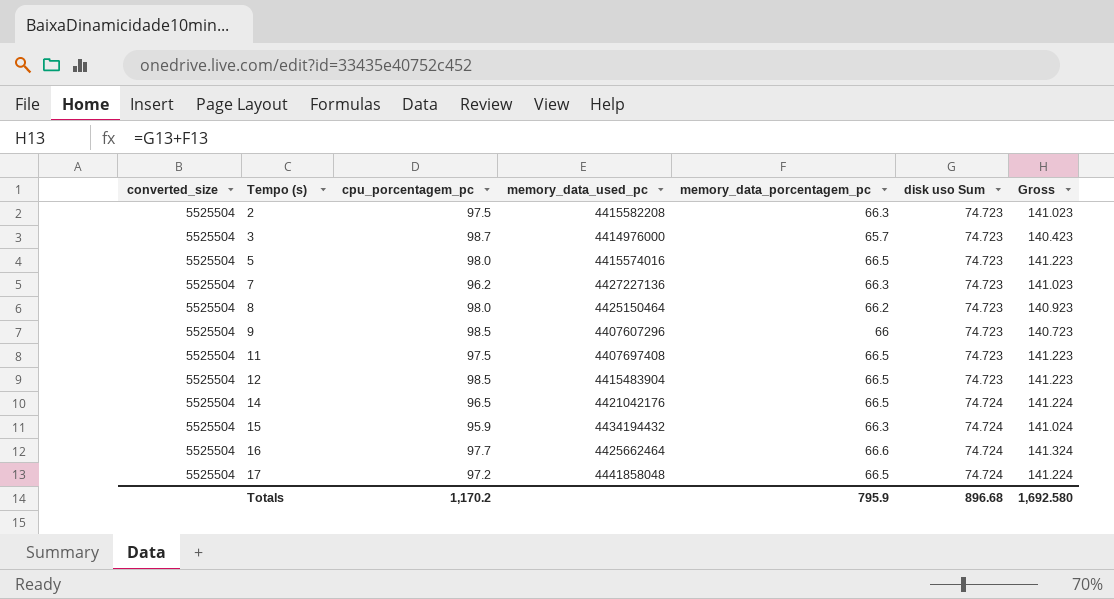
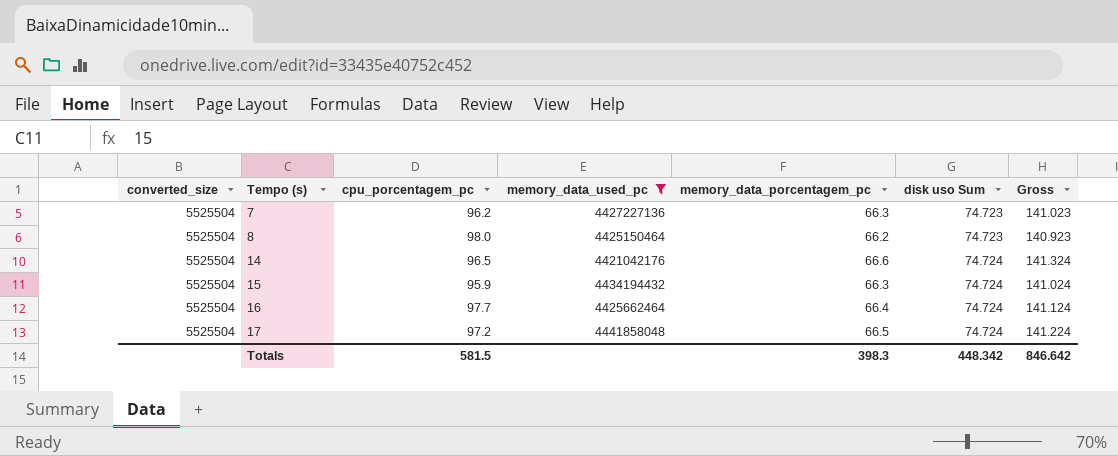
filter: none -> memory_data_used_pc >= 4421042176
14 | memory_data_porcentagem_pc: 66.5 -> 66.6
14 | Gross: 141.224 -> 141.324
16 | memory_data_porcentagem_pc: 66.6 -> 66.4
16 | Gross: 141.324 -> 141.124
Totals | cpu_porcentagem_pc: 1,170.2 -> 581.5
Totals | memory_data_porcentagem_pc: 795.9 -> 398.3
Totals | disk uso Sum: 896.68 -> 448.342
Totals | Gross: 1,692.580 -> 846.642

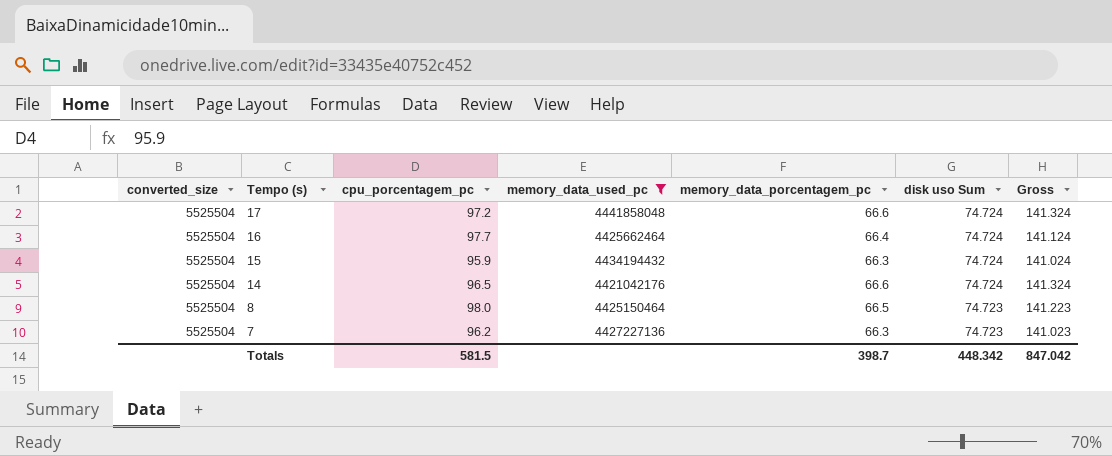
row order: Tempo (s) ascending -> Tempo (s) descending
17 | memory_data_porcentagem_pc: 66.5 -> 66.6
17 | Gross: 141.224 -> 141.324
8 | memory_data_porcentagem_pc: 66.2 -> 66.5
8 | Gross: 140.923 -> 141.223
Totals | memory_data_porcentagem_pc: 398.3 -> 398.7
Totals | Gross: 846.642 -> 847.042

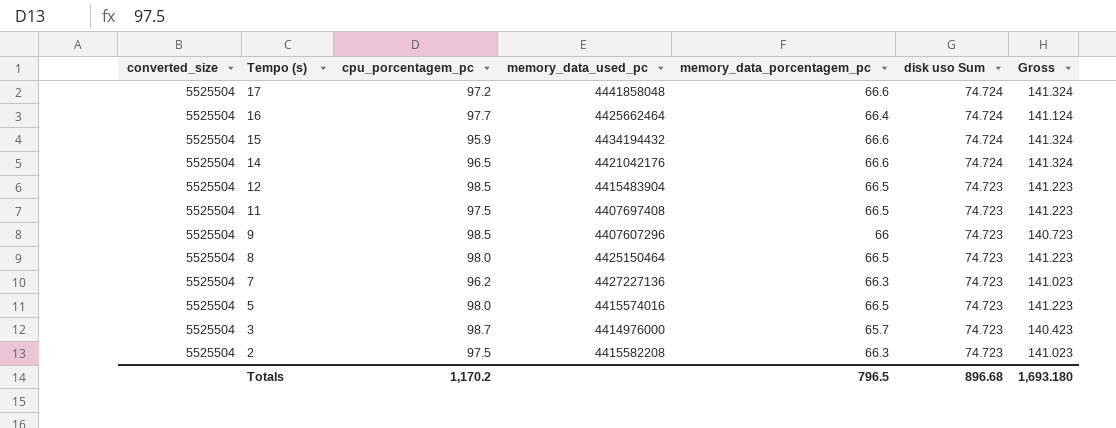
filter: memory_data_used_pc >= 4421042176 -> none
15 | memory_data_porcentagem_pc: 66.3 -> 66.6
15 | Gross: 141.024 -> 141.324
Totals | cpu_porcentagem_pc: 581.5 -> 1,170.2
Totals | memory_data_porcentagem_pc: 398.7 -> 796.5
Totals | disk uso Sum: 448.342 -> 896.68
Totals | Gross: 847.042 -> 1,693.180

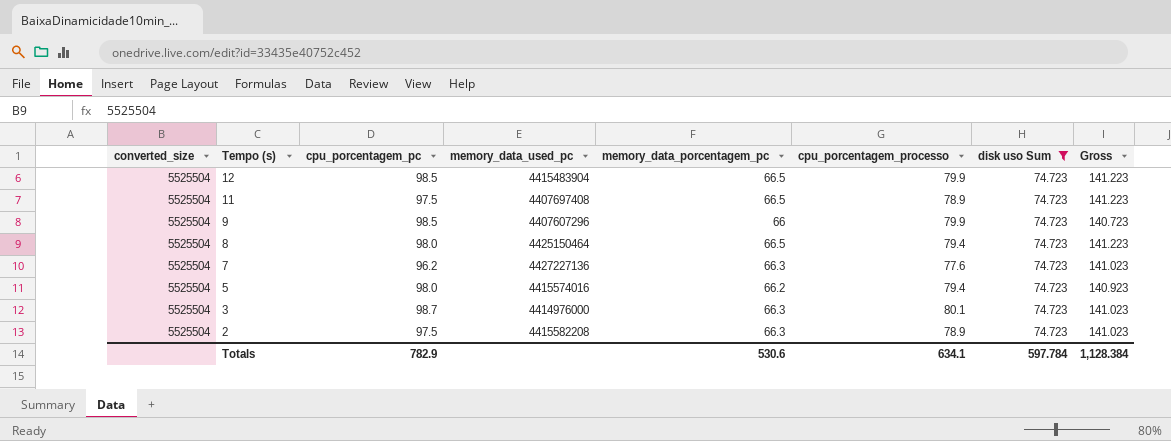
filter: none -> disk uso Sum = 74.723
column cpu_porcentagem_processo | position: none -> 6
5 | memory_data_porcentagem_pc: 66.5 -> 66.2
5 | Gross: 141.223 -> 140.923
3 | memory_data_porcentagem_pc: 65.7 -> 66.3
3 | Gross: 140.423 -> 141.023
Totals | cpu_porcentagem_pc: 1,170.2 -> 782.9
Totals | memory_data_porcentagem_pc: 796.5 -> 530.6
Totals | disk uso Sum: 896.68 -> 597.784
Totals | Gross: 1,693.180 -> 1,128.384

